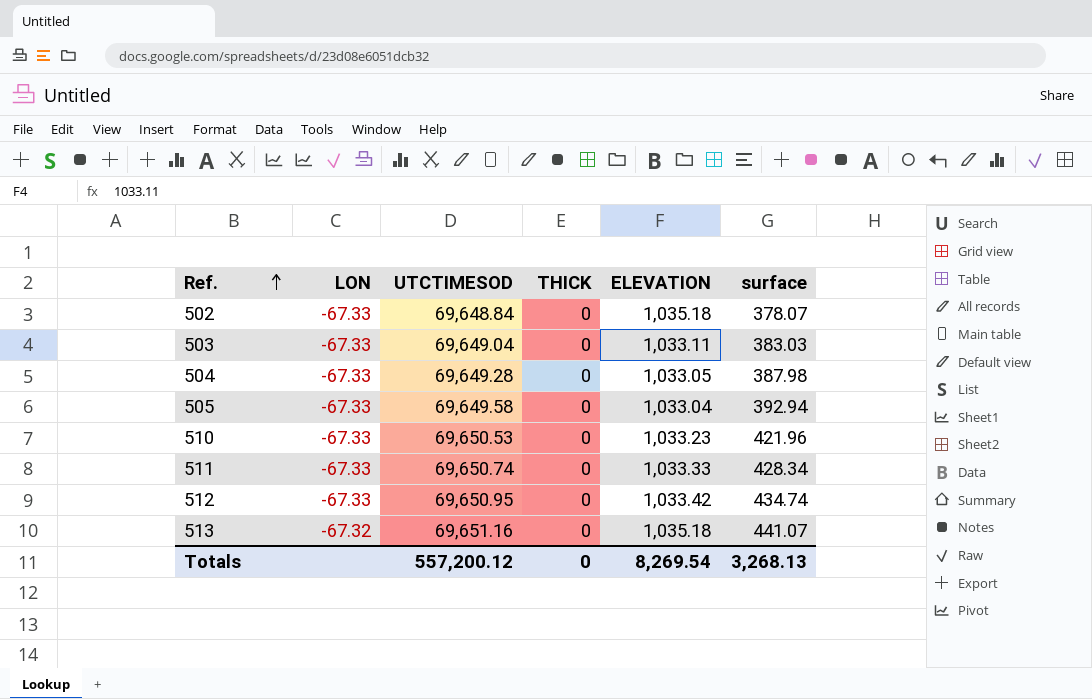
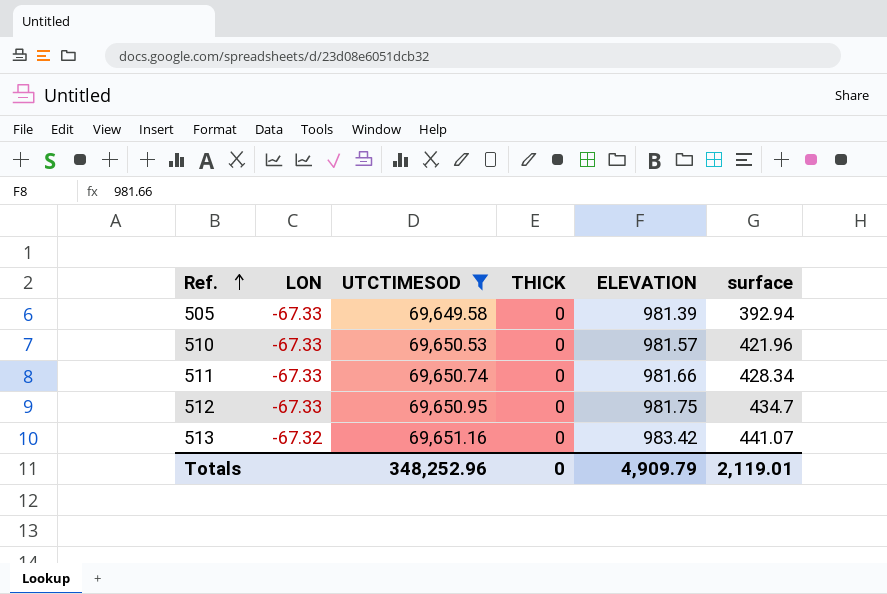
filter: none -> UTCTIMESOD >= 69,649.58
505 | ELEVATION: 1,033.04 -> 981.39
510 | ELEVATION: 1,033.23 -> 981.57
511 | ELEVATION: 1,033.33 -> 981.66
512 | ELEVATION: 1,033.42 -> 981.75
512 | surface: 434.74 -> 434.7
513 | ELEVATION: 1,035.18 -> 983.42
Totals | UTCTIMESOD: 557,200.12 -> 348,252.96
Totals | ELEVATION: 8,269.54 -> 4,909.79
Totals | surface: 3,268.13 -> 2,119.01

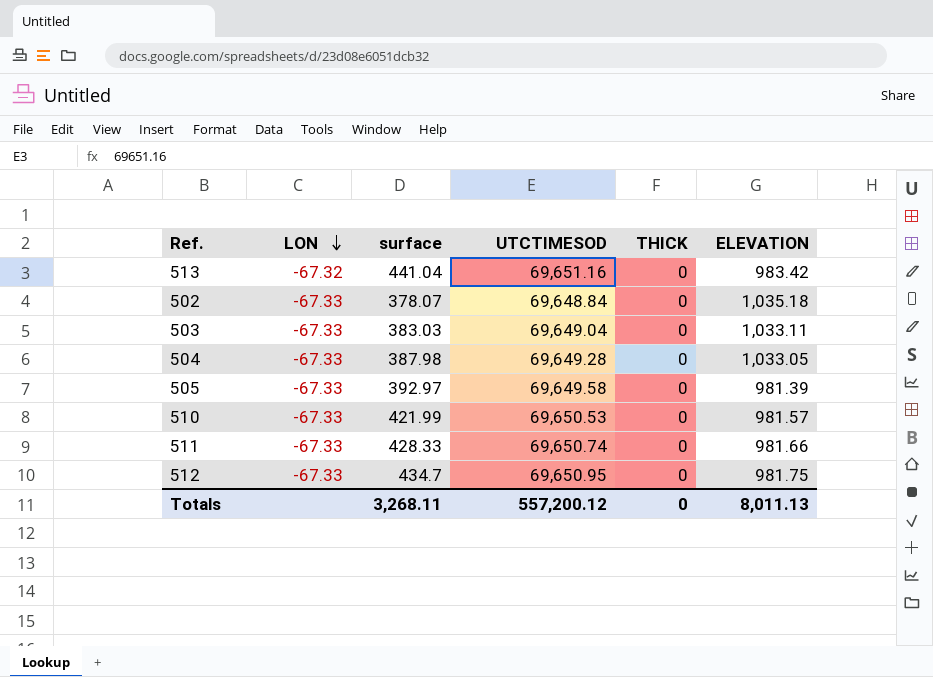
filter: UTCTIMESOD >= 69,649.58 -> none
row order: Ref. ascending -> LON descending
column surface | position: 6 -> 3
513 | surface: 441.07 -> 441.04
505 | surface: 392.94 -> 392.97
510 | surface: 421.96 -> 421.99
511 | surface: 428.34 -> 428.33
Totals | surface: 2,119.01 -> 3,268.11
Totals | UTCTIMESOD: 348,252.96 -> 557,200.12
Totals | ELEVATION: 4,909.79 -> 8,011.13

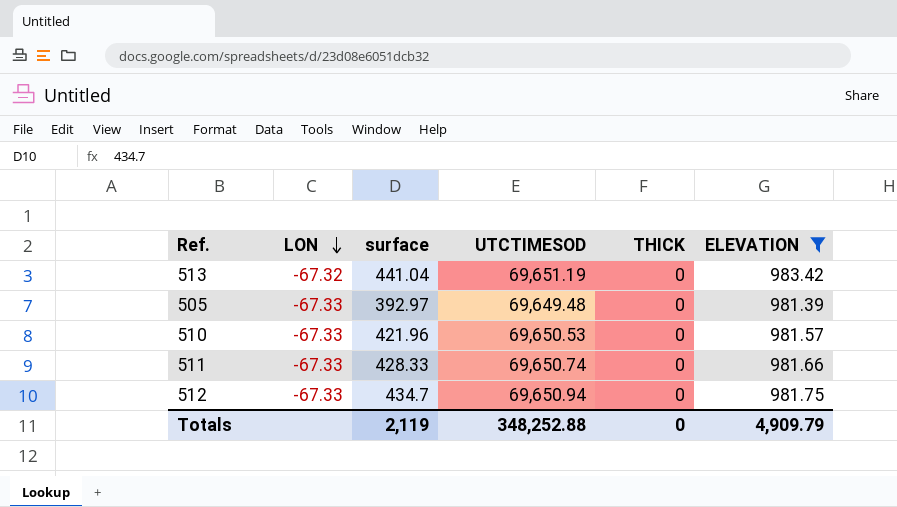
filter: none -> ELEVATION <= 983.42
513 | UTCTIMESOD: 69,651.16 -> 69,651.19
505 | UTCTIMESOD: 69,649.58 -> 69,649.48
510 | surface: 421.99 -> 421.96
512 | UTCTIMESOD: 69,650.95 -> 69,650.94
Totals | surface: 3,268.11 -> 2,119
Totals | UTCTIMESOD: 557,200.12 -> 348,252.88
Totals | ELEVATION: 8,011.13 -> 4,909.79

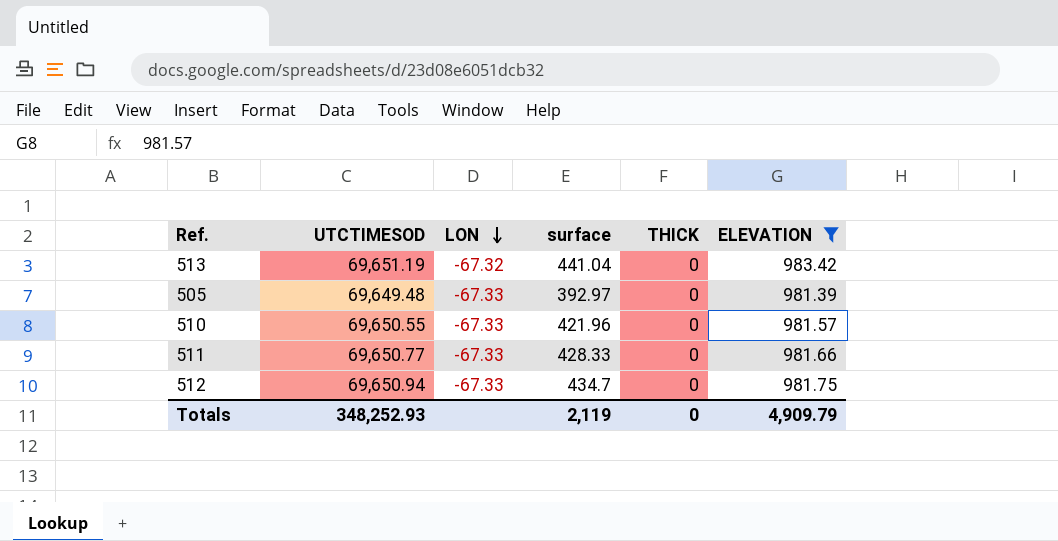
column UTCTIMESOD | position: 4 -> 2
510 | UTCTIMESOD: 69,650.53 -> 69,650.55
511 | UTCTIMESOD: 69,650.74 -> 69,650.77
Totals | UTCTIMESOD: 348,252.88 -> 348,252.93

